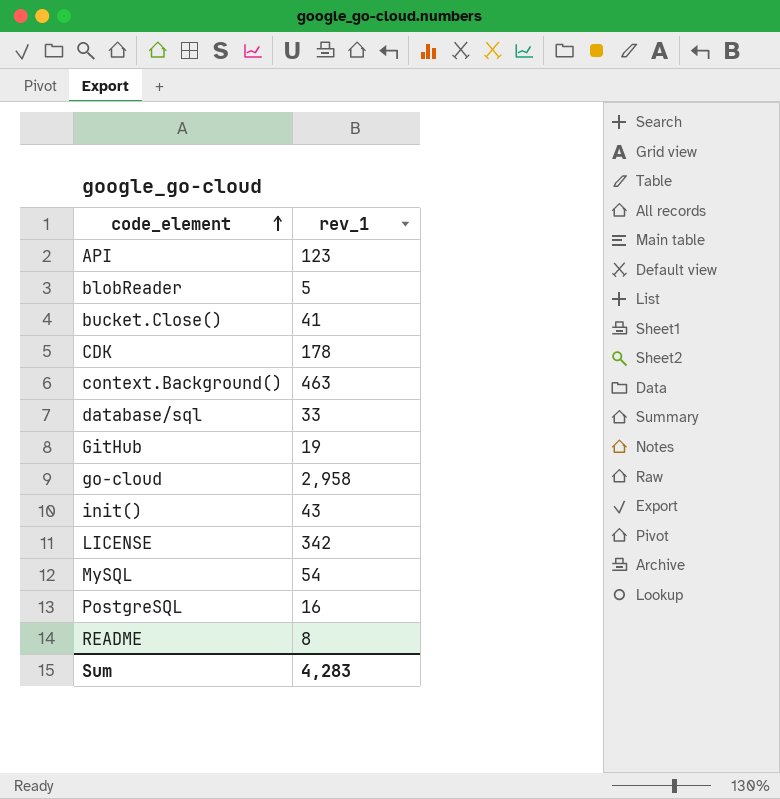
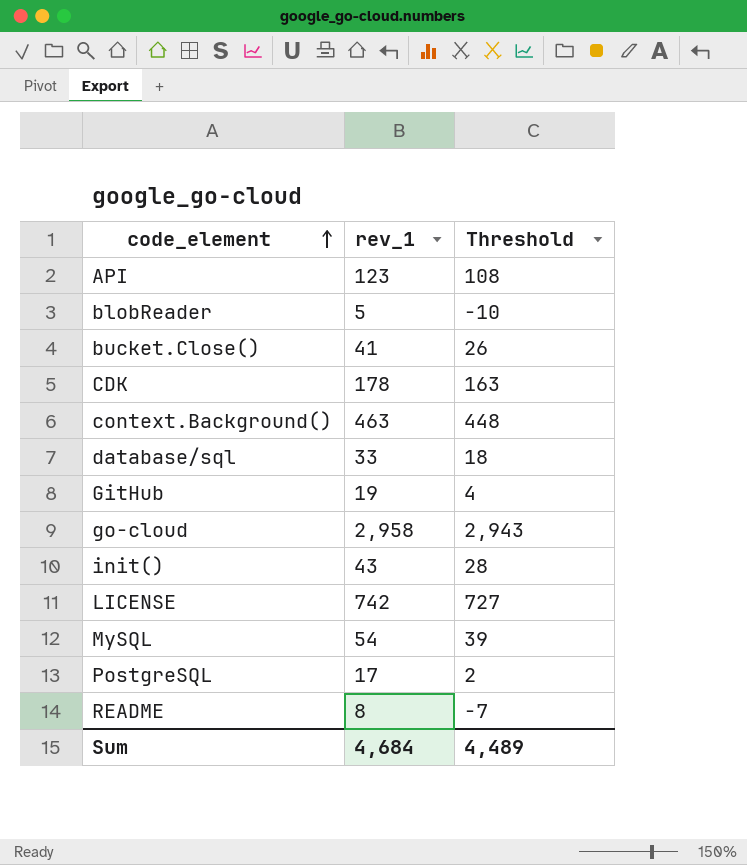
column Threshold | formula: none -> [rev_1] - 15
LICENSE | rev_1: 342 -> 742
PostgreSQL | rev_1: 16 -> 17
Sum | rev_1: 4,283 -> 4,684

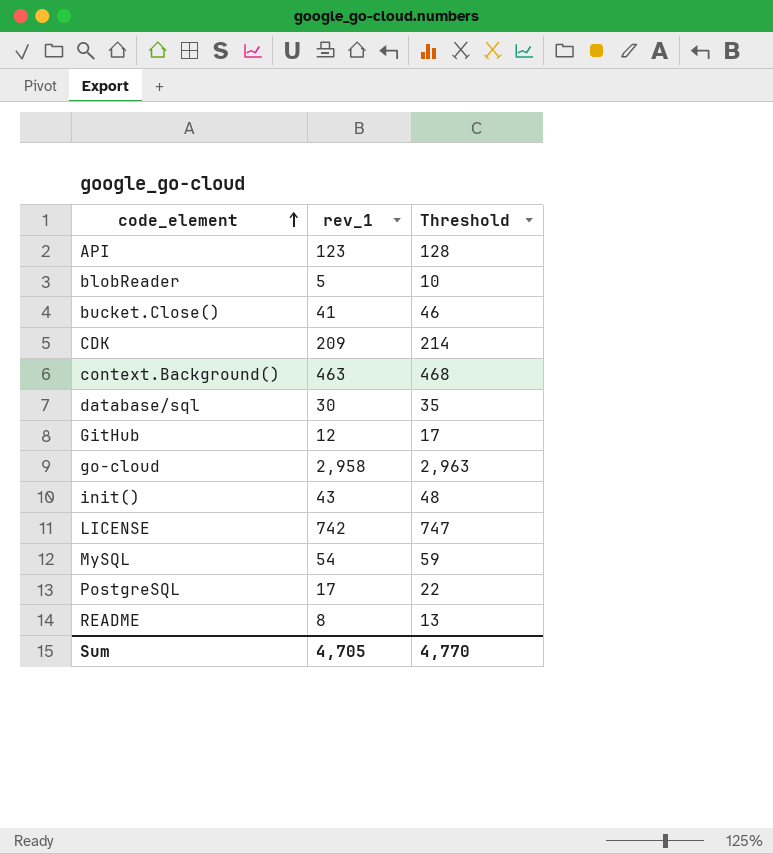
column Threshold | formula: [rev_1] - 15 -> [rev_1] + 5
CDK | rev_1: 178 -> 209
database/sql | rev_1: 33 -> 30
GitHub | rev_1: 19 -> 12
Sum | rev_1: 4,684 -> 4,705
Sum | Threshold: 4,489 -> 4,770

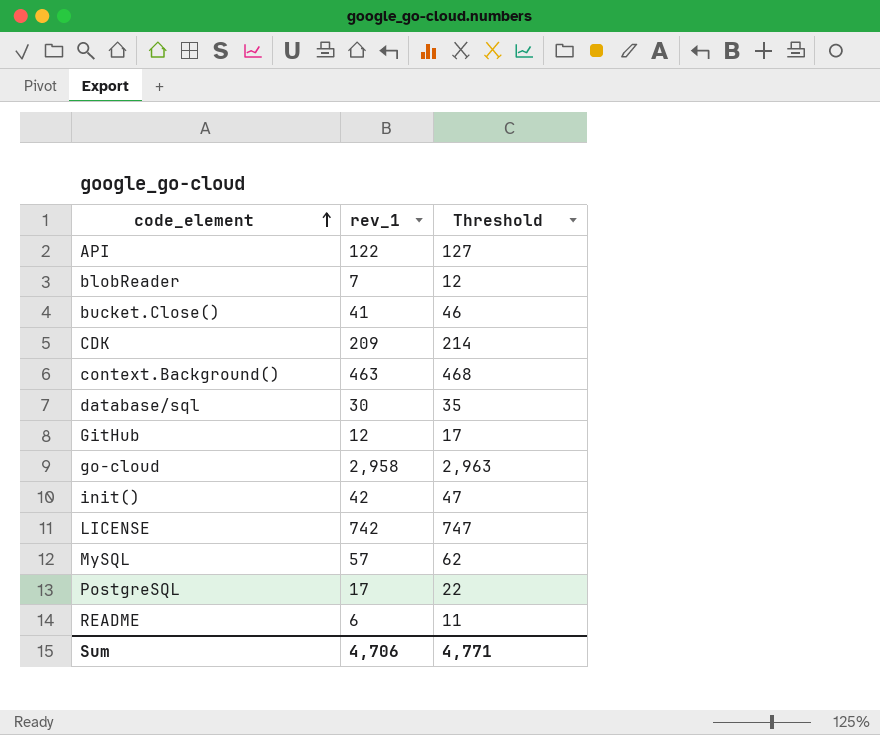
API | rev_1: 123 -> 122
API | Threshold: 128 -> 127
blobReader | rev_1: 5 -> 7
blobReader | Threshold: 10 -> 12
init() | rev_1: 43 -> 42
init() | Threshold: 48 -> 47
MySQL | rev_1: 54 -> 57
MySQL | Threshold: 59 -> 62
README | rev_1: 8 -> 6
README | Threshold: 13 -> 11
Sum | rev_1: 4,705 -> 4,706
Sum | Threshold: 4,770 -> 4,771

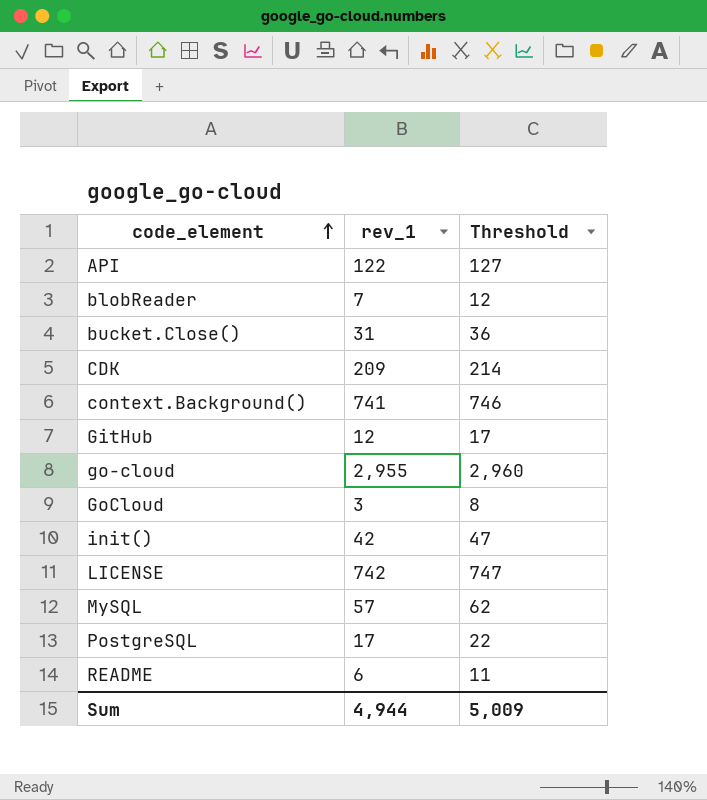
row database/sql: 30 | 35 -> none
bucket.Close() | rev_1: 41 -> 31
bucket.Close() | Threshold: 46 -> 36
context.Background() | rev_1: 463 -> 741
context.Background() | Threshold: 468 -> 746
go-cloud | rev_1: 2,958 -> 2,955
go-cloud | Threshold: 2,963 -> 2,960
row GoCloud: none -> 3 | 8
Sum | rev_1: 4,706 -> 4,944
Sum | Threshold: 4,771 -> 5,009

